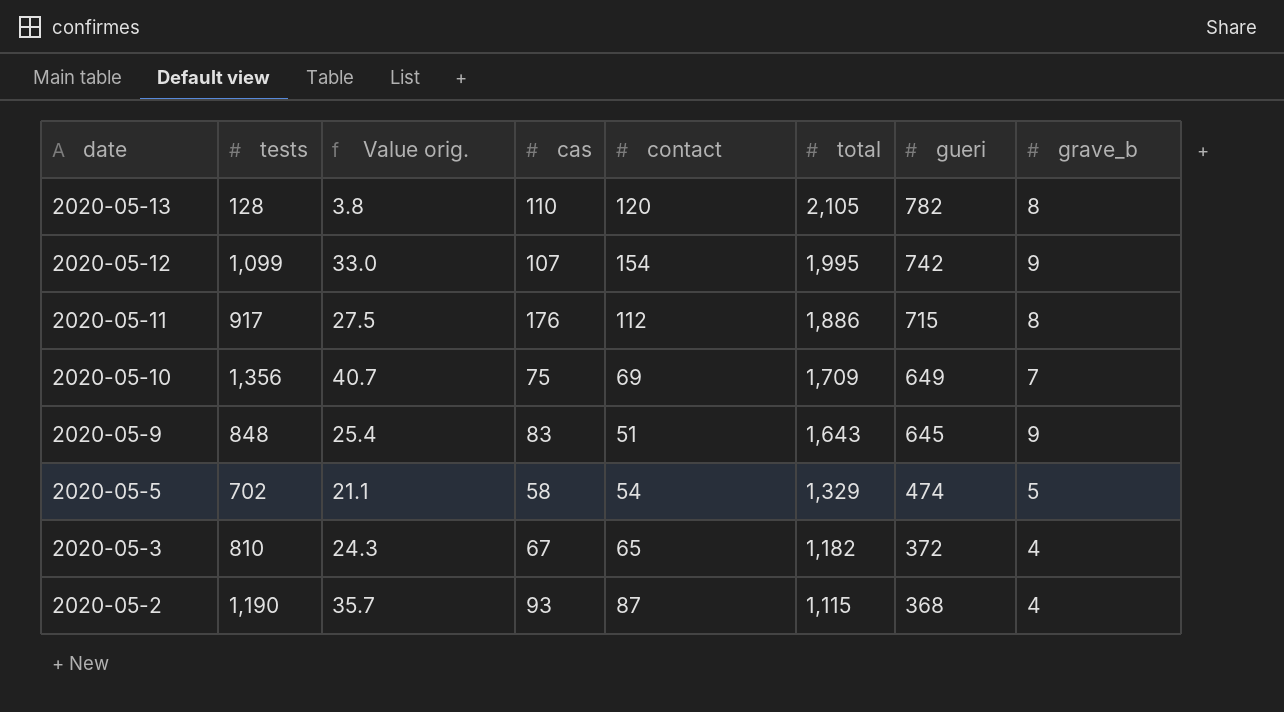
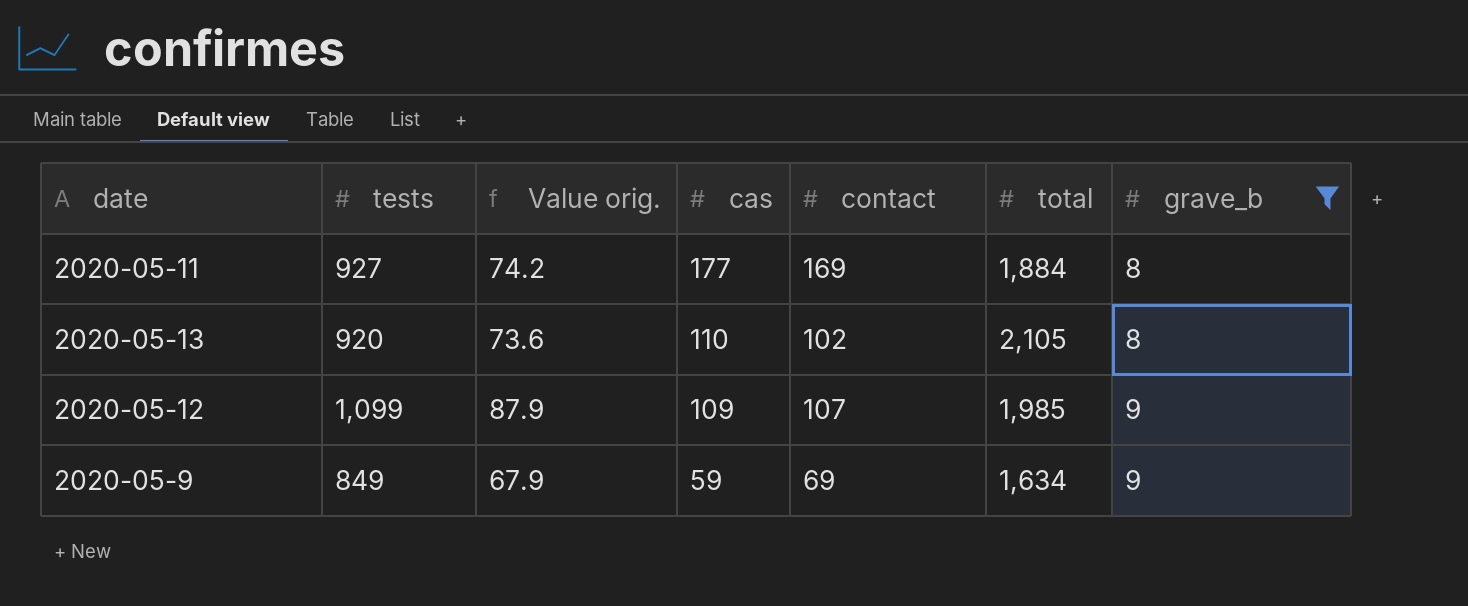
filter: none -> grave_b >= 8
row order: date descending -> cas descending
column gueri | position: 7 -> none
column Value orig. | formula: [tests] * 0.03 -> [tests] * 0.08
2020-05-11 | tests: 917 -> 927
2020-05-11 | cas: 176 -> 177
2020-05-11 | contact: 112 -> 169
2020-05-11 | total: 1,886 -> 1,884
2020-05-13 | tests: 128 -> 920
2020-05-13 | contact: 120 -> 102
2020-05-12 | cas: 107 -> 109
2020-05-12 | contact: 154 -> 107
2020-05-12 | total: 1,995 -> 1,985
2020-05-9 | tests: 848 -> 849
2020-05-9 | cas: 83 -> 59
2020-05-9 | contact: 51 -> 69
2020-05-9 | total: 1,643 -> 1,634

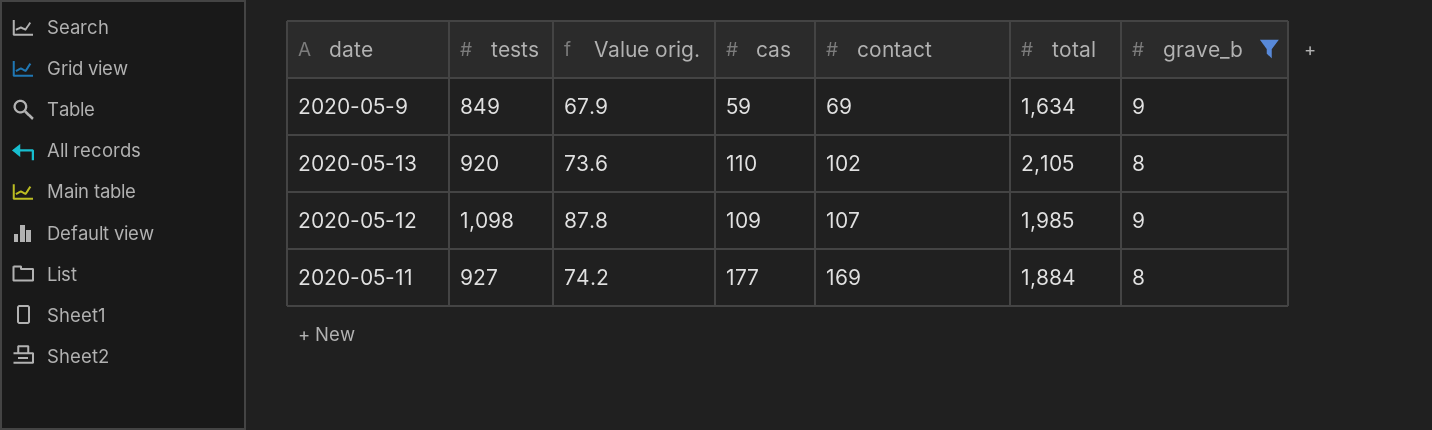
row order: cas descending -> contact ascending
2020-05-12 | tests: 1,099 -> 1,098
2020-05-12 | Value orig.: 87.9 -> 87.8

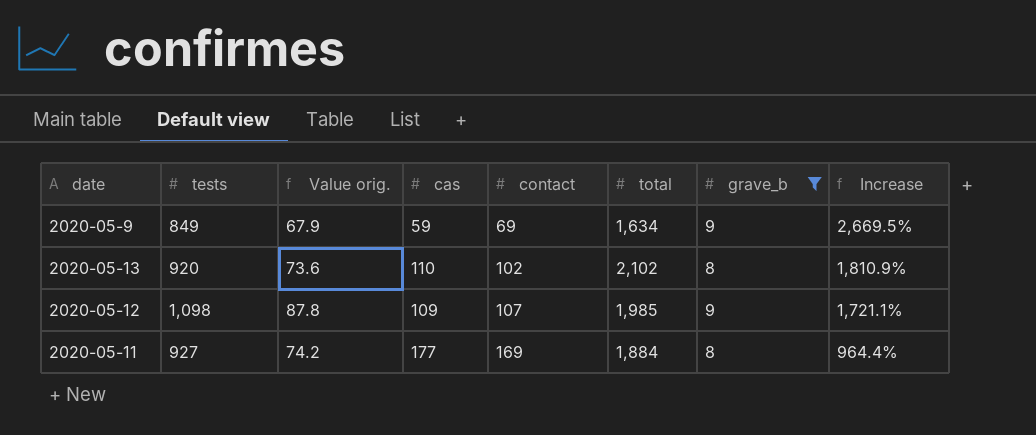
column Increase | formula: none -> ([total] - [cas]) / [cas]
2020-05-13 | total: 2,105 -> 2,102

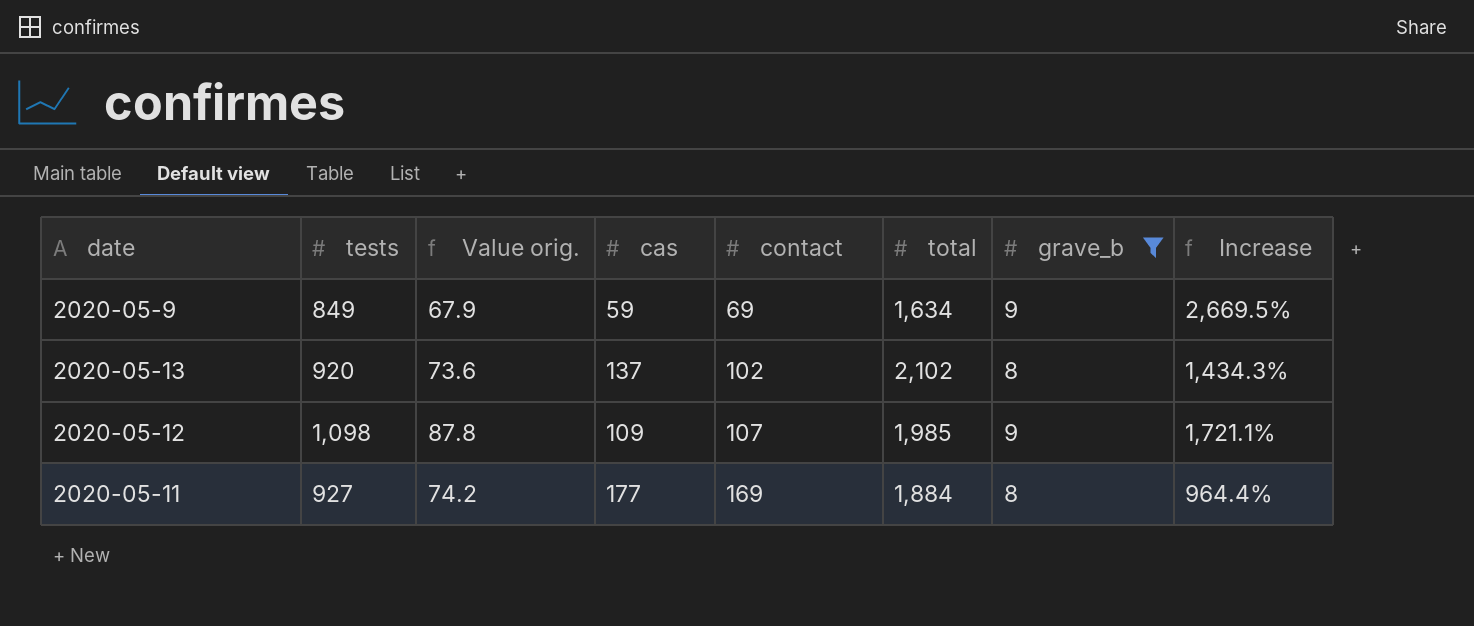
2020-05-13 | cas: 110 -> 137
2020-05-13 | Increase: 1,810.9% -> 1,434.3%

